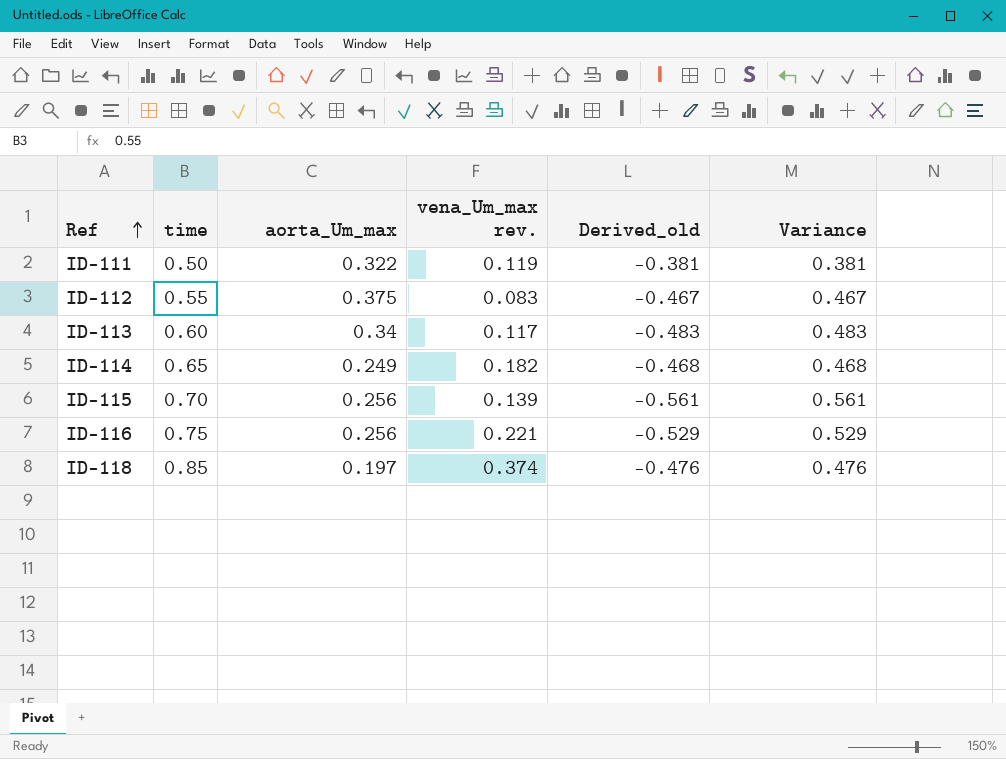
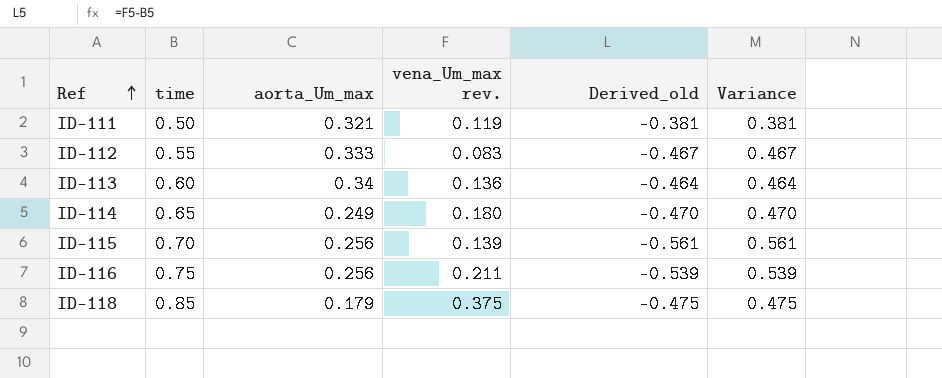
ID-111 | aorta_Um_max: 0.322 -> 0.321
ID-112 | aorta_Um_max: 0.375 -> 0.333
ID-113 | vena_Um_max rev.: 0.117 -> 0.136
ID-113 | Derived_old: -0.483 -> -0.464
ID-113 | Variance: 0.483 -> 0.464
ID-114 | vena_Um_max rev.: 0.182 -> 0.180
ID-114 | Derived_old: -0.468 -> -0.470
ID-114 | Variance: 0.468 -> 0.470
ID-116 | vena_Um_max rev.: 0.221 -> 0.211
ID-116 | Derived_old: -0.529 -> -0.539
ID-116 | Variance: 0.529 -> 0.539
ID-118 | aorta_Um_max: 0.197 -> 0.179
ID-118 | vena_Um_max rev.: 0.374 -> 0.375
ID-118 | Derived_old: -0.476 -> -0.475
ID-118 | Variance: 0.476 -> 0.475

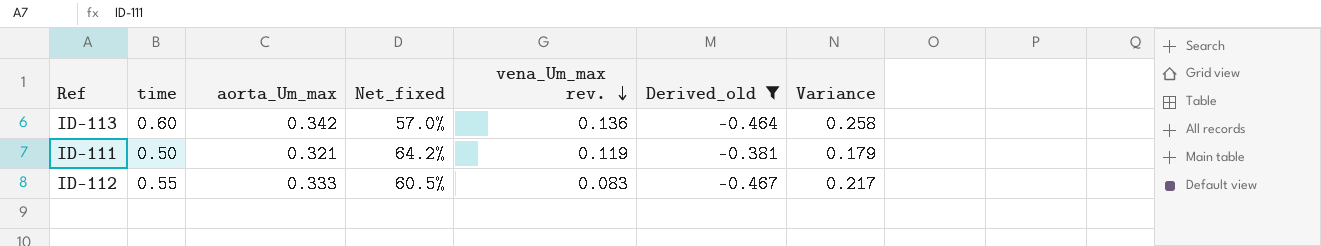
filter: none -> Derived_old >= -0.467
row order: Ref ascending -> vena_Um_max rev. descending
column Net_fixed | formula: none -> [aorta_Um_max] / [time]
column Variance | formula: [time] - [vena_Um_max rev.] -> [time] - [aorta_Um_max]
ID-113 | aorta_Um_max: 0.34 -> 0.342

